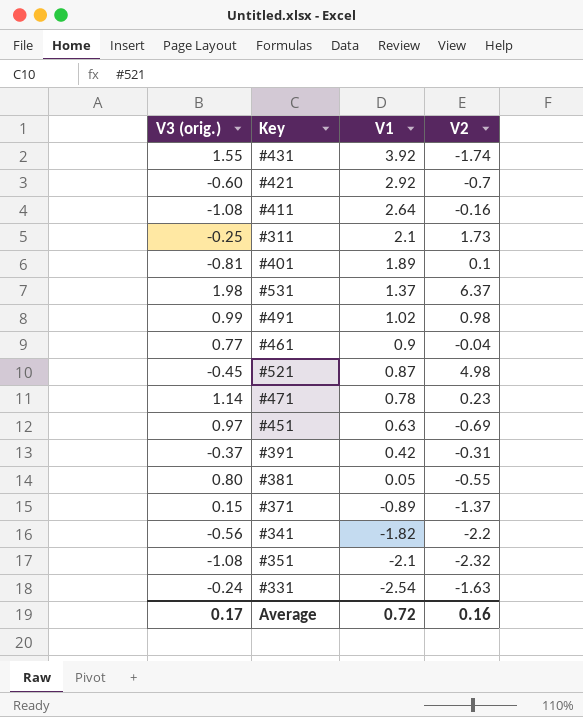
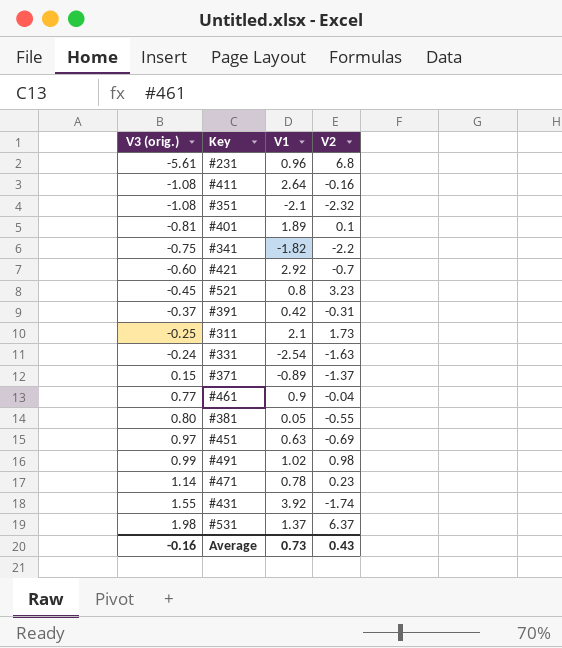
row order: V1 descending -> V3 (orig.) ascending
row #231: none -> -5.61 | 0.96 | 6.8
#341 | V3 (orig.): -0.56 -> -0.75
#521 | V1: 0.87 -> 0.8
#521 | V2: 4.98 -> 3.23
Average | V3 (orig.): 0.17 -> -0.16
Average | V1: 0.72 -> 0.73
Average | V2: 0.16 -> 0.43

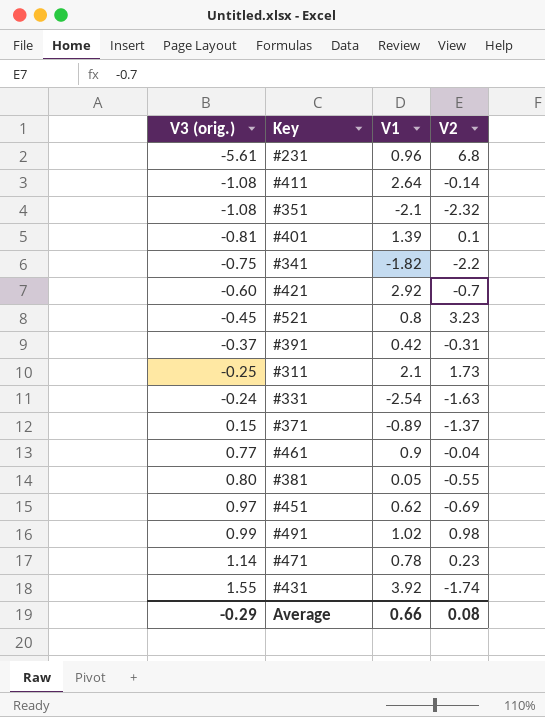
row #531: 1.98 | 1.37 | 6.37 -> none
#411 | V2: -0.16 -> -0.14
#401 | V1: 1.89 -> 1.39
#451 | V1: 0.63 -> 0.62
Average | V3 (orig.): -0.16 -> -0.29
Average | V1: 0.73 -> 0.66
Average | V2: 0.43 -> 0.08

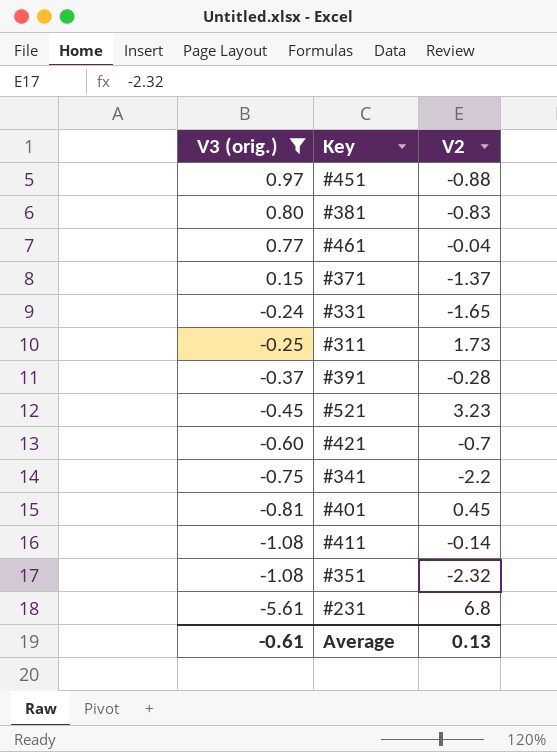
filter: none -> V3 (orig.) <= 0.97
row order: V3 (orig.) ascending -> V3 (orig.) descending
column V1 | position: 3 -> none
#451 | V2: -0.69 -> -0.88
#381 | V2: -0.55 -> -0.83
#331 | V2: -1.63 -> -1.65
#391 | V2: -0.31 -> -0.28
#401 | V2: 0.1 -> 0.45
Average | V3 (orig.): -0.29 -> -0.61
Average | V2: 0.08 -> 0.13

